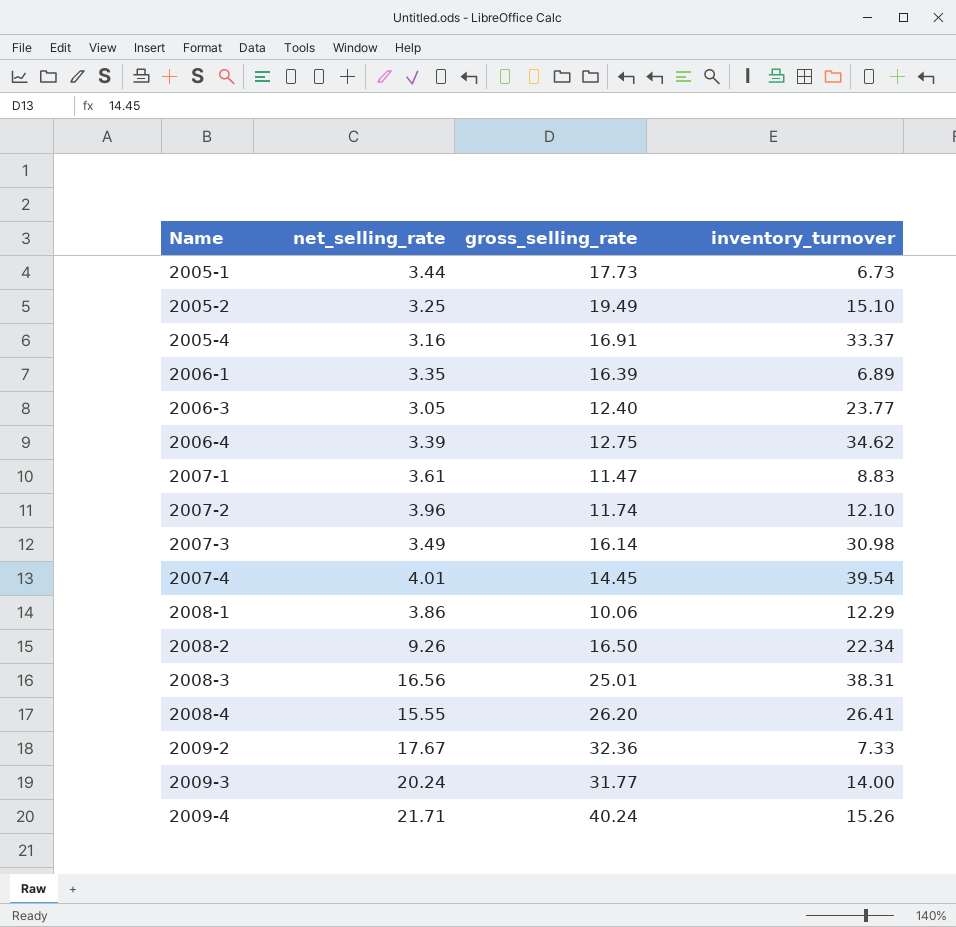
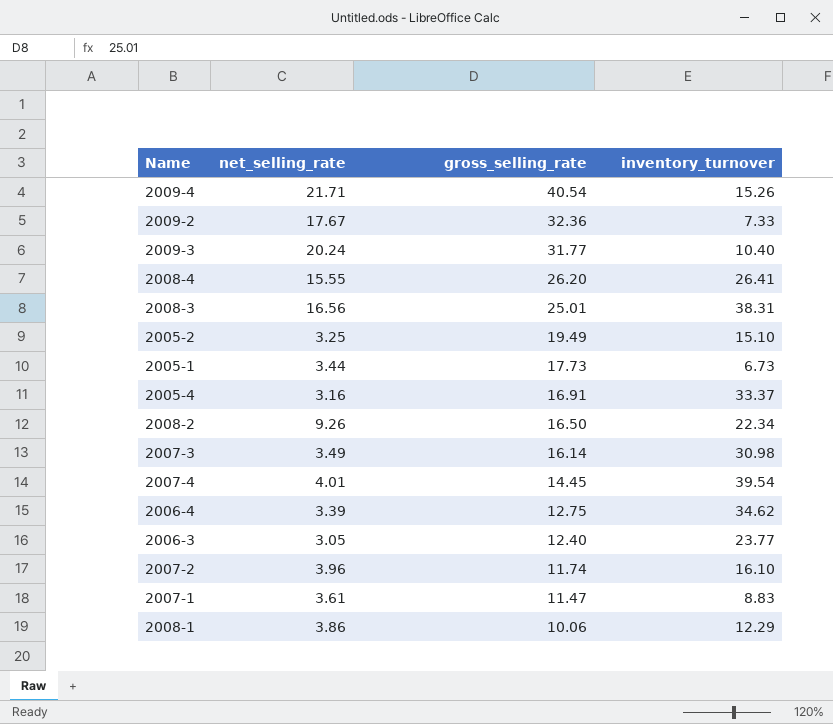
row order: Name ascending -> gross_selling_rate descending
row 2006-1: 3.35 | 16.39 | 6.89 -> none
2009-4 | gross_selling_rate: 40.24 -> 40.54
2009-3 | inventory_turnover: 14.00 -> 10.40
2007-2 | inventory_turnover: 12.10 -> 16.10

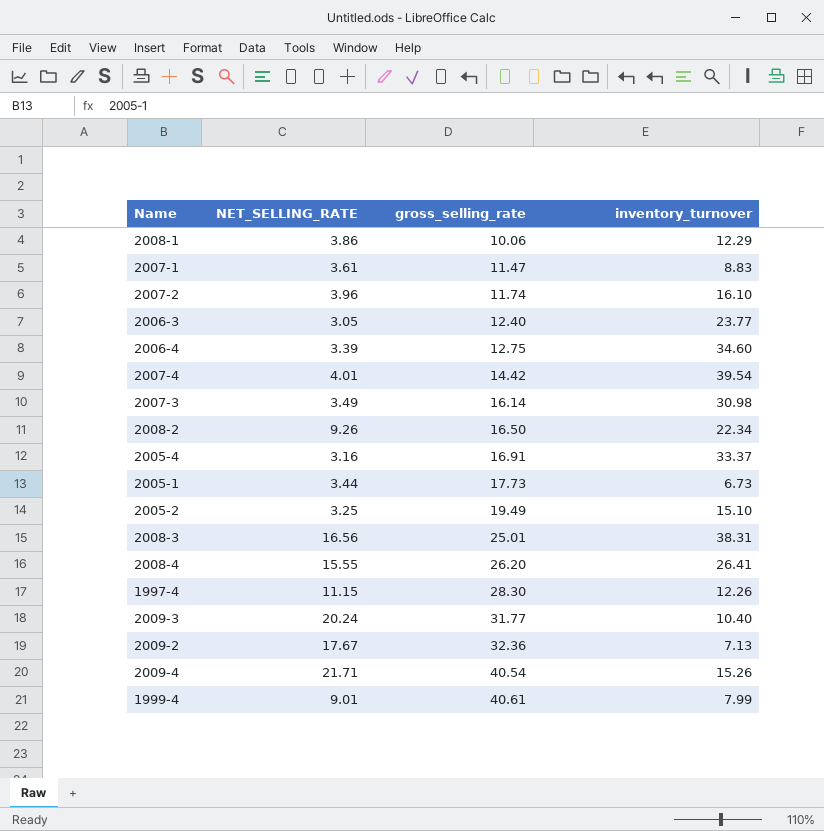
row order: gross_selling_rate descending -> gross_selling_rate ascending
column name: net_selling_rate -> NET_SELLING_RATE
2006-4 | inventory_turnover: 34.62 -> 34.60
2007-4 | gross_selling_rate: 14.45 -> 14.42
row 1997-4: none -> 11.15 | 28.30 | 12.26
2009-2 | inventory_turnover: 7.33 -> 7.13
row 1999-4: none -> 9.01 | 40.61 | 7.99

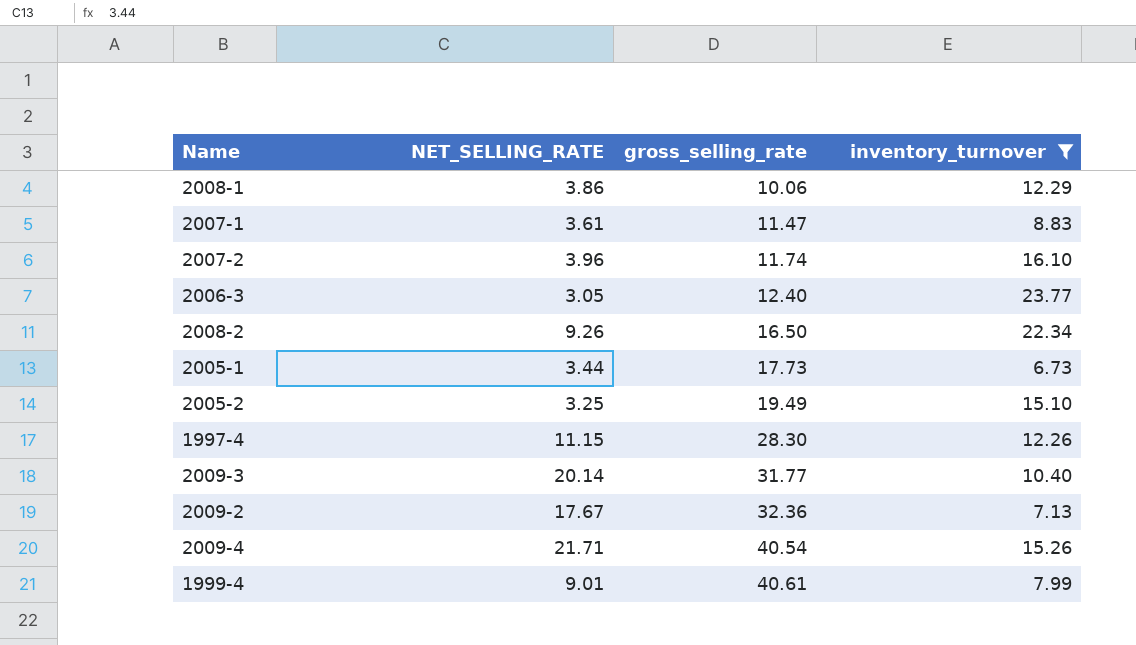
filter: none -> inventory_turnover <= 23.77
2009-3 | NET_SELLING_RATE: 20.24 -> 20.14

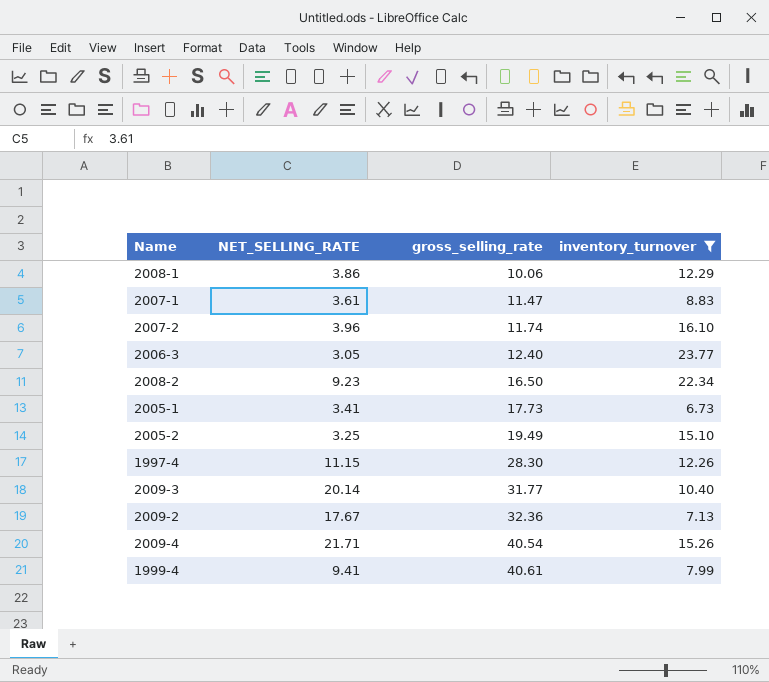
2008-2 | NET_SELLING_RATE: 9.26 -> 9.23
2005-1 | NET_SELLING_RATE: 3.44 -> 3.41
1999-4 | NET_SELLING_RATE: 9.01 -> 9.41

